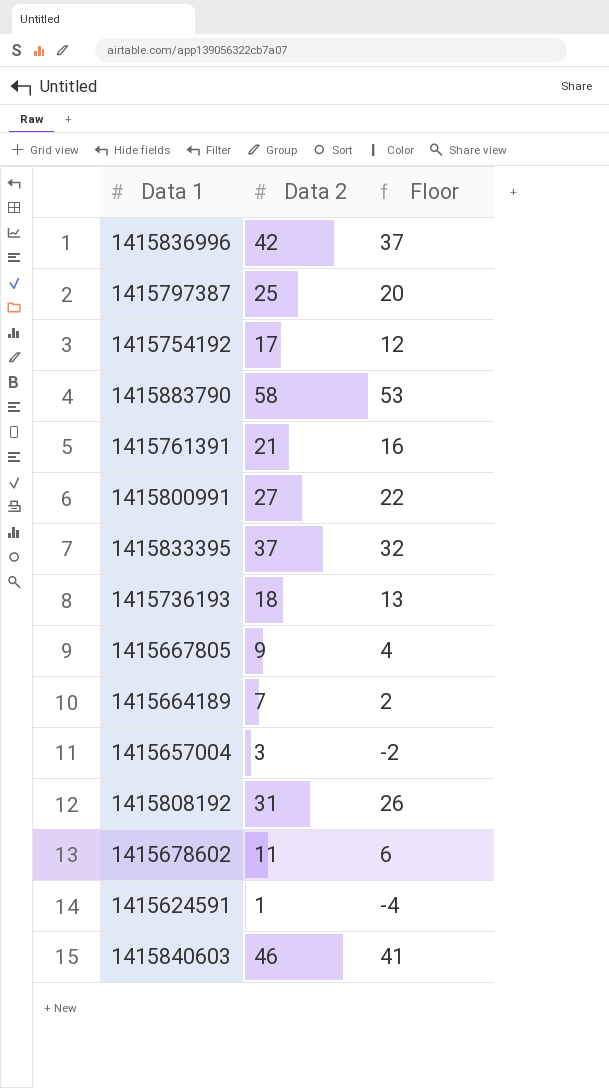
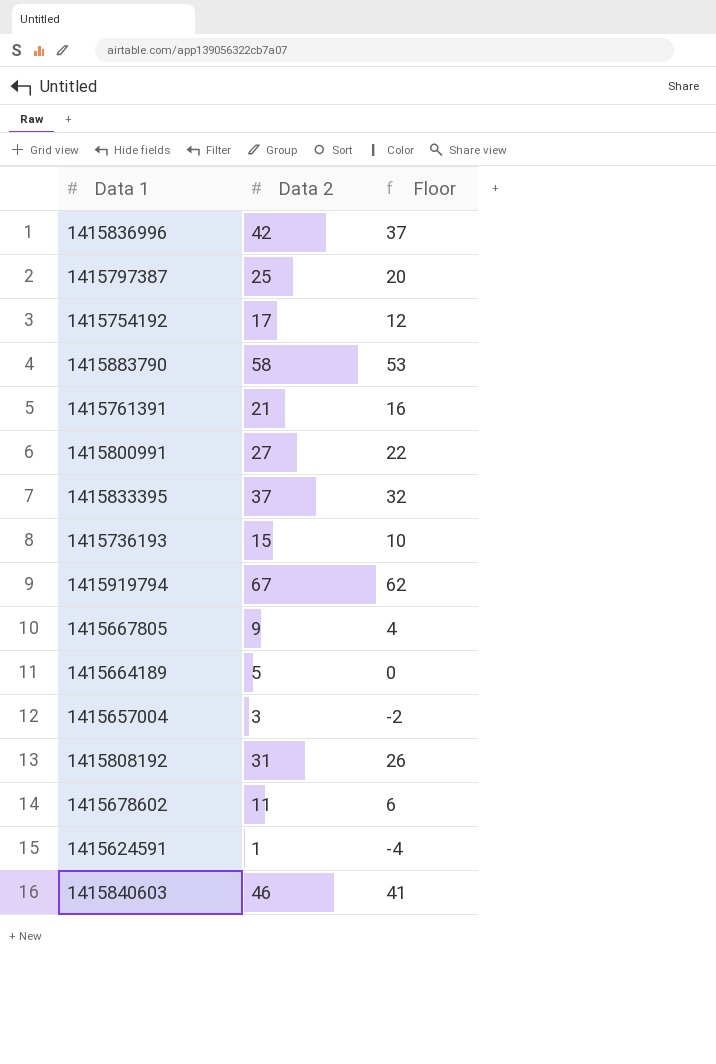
1415736193 | Data 2: 18 -> 15
1415736193 | Floor: 13 -> 10
row 1415919794: none -> 67 | 62
1415664189 | Data 2: 7 -> 5
1415664189 | Floor: 2 -> 0

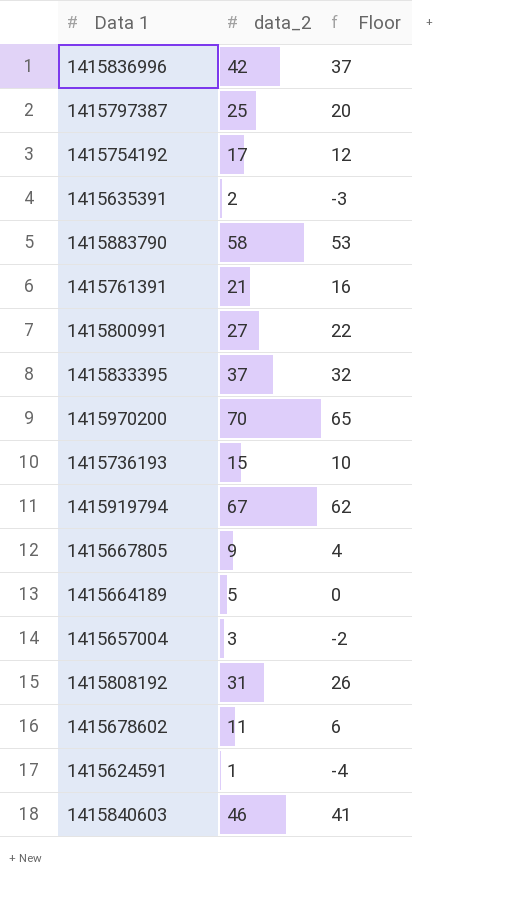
column name: Data 2 -> data_2
row 1415635391: none -> 2 | -3
row 1415970200: none -> 70 | 65

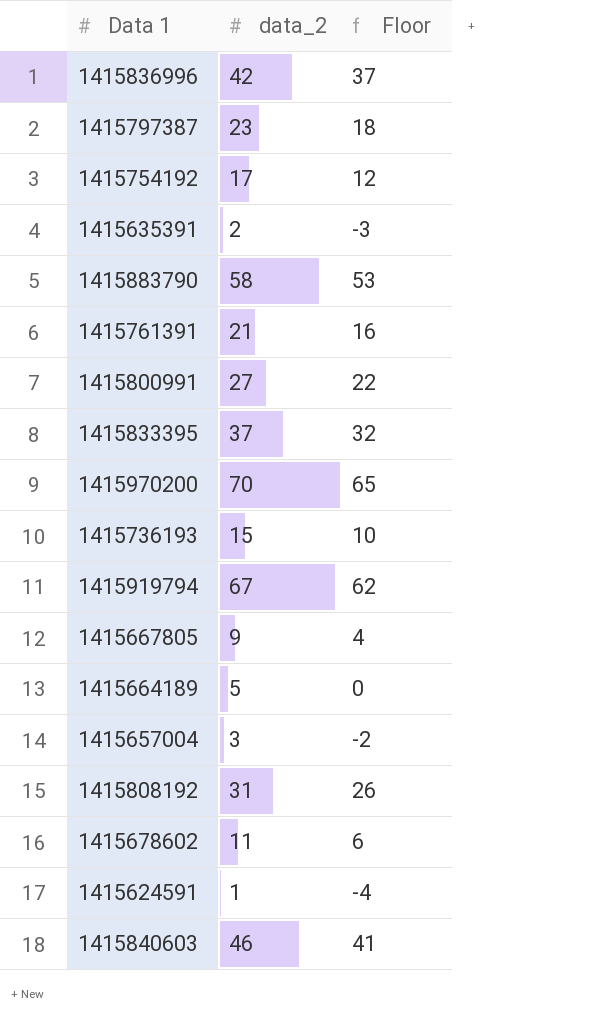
1415797387 | data_2: 25 -> 23
1415797387 | Floor: 20 -> 18

